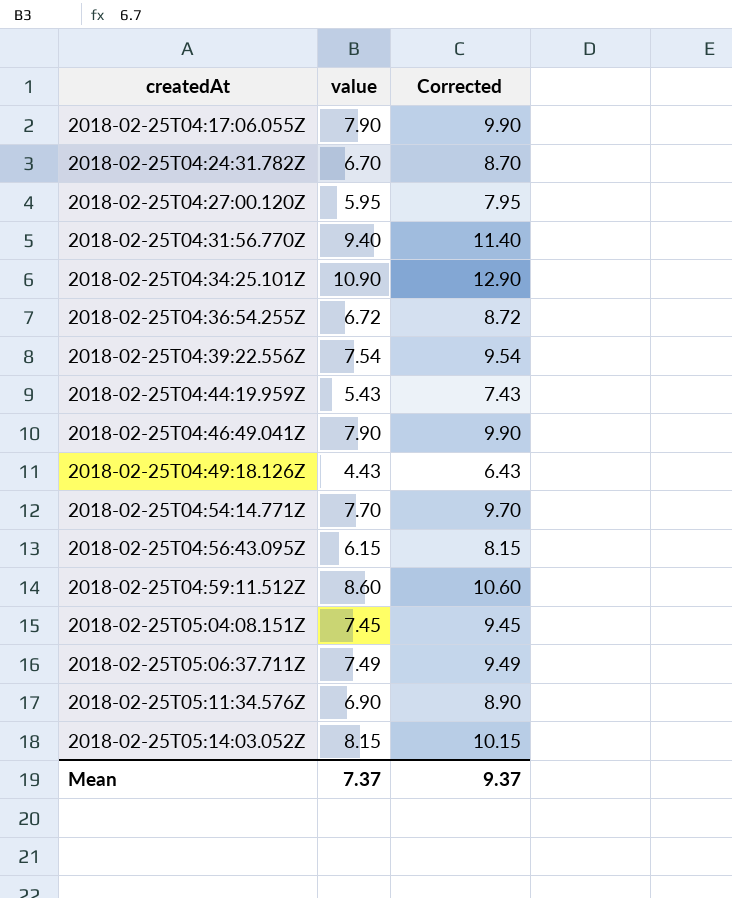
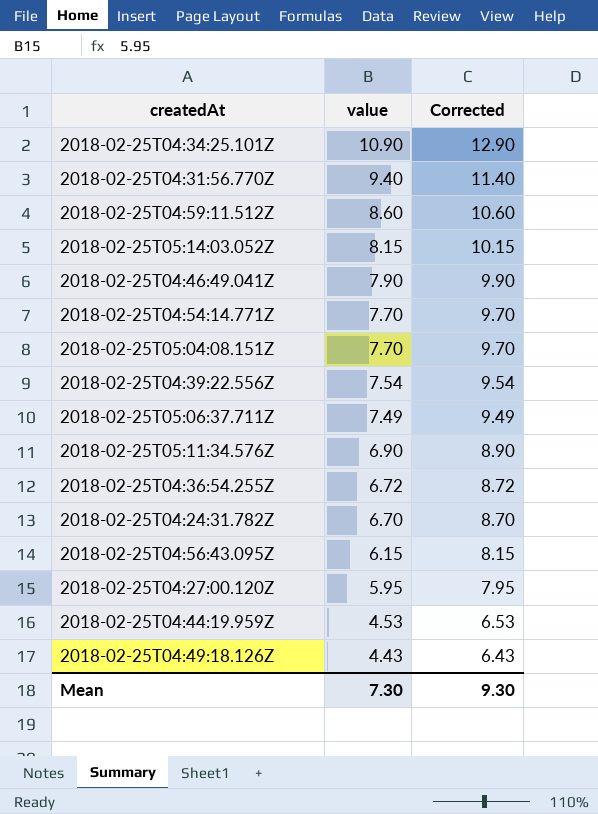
row order: createdAt ascending -> value descending
row 2018-02-25T04:17:06.055Z: 7.90 | 9.90 -> none
2018-02-25T05:04:08.151Z | value: 7.45 -> 7.70
2018-02-25T05:04:08.151Z | Corrected: 9.45 -> 9.70
2018-02-25T04:44:19.959Z | value: 5.43 -> 4.53
2018-02-25T04:44:19.959Z | Corrected: 7.43 -> 6.53
Mean | value: 7.37 -> 7.30
Mean | Corrected: 9.37 -> 9.30

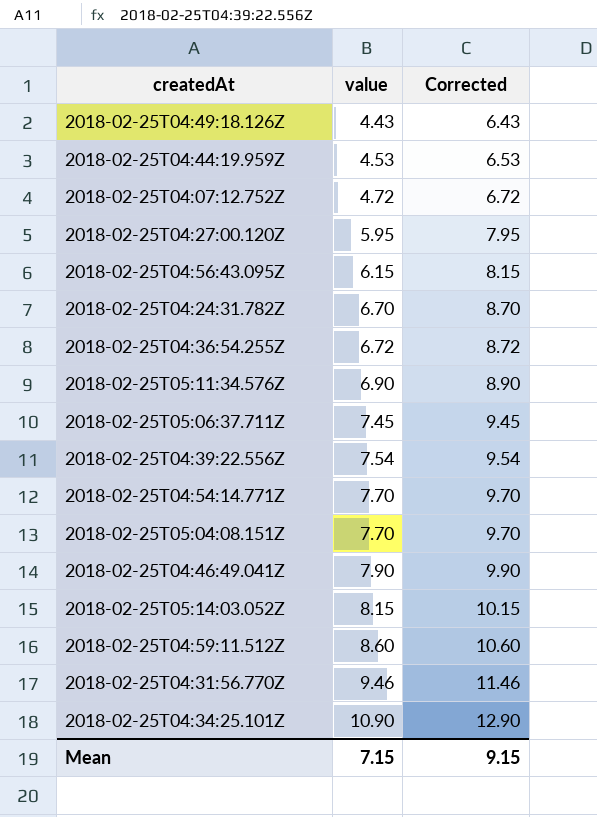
row order: value descending -> value ascending
row 2018-02-25T04:07:12.752Z: none -> 4.72 | 6.72
2018-02-25T05:06:37.711Z | value: 7.49 -> 7.45
2018-02-25T05:06:37.711Z | Corrected: 9.49 -> 9.45
2018-02-25T04:31:56.770Z | value: 9.40 -> 9.46
2018-02-25T04:31:56.770Z | Corrected: 11.40 -> 11.46
Mean | value: 7.30 -> 7.15
Mean | Corrected: 9.30 -> 9.15

